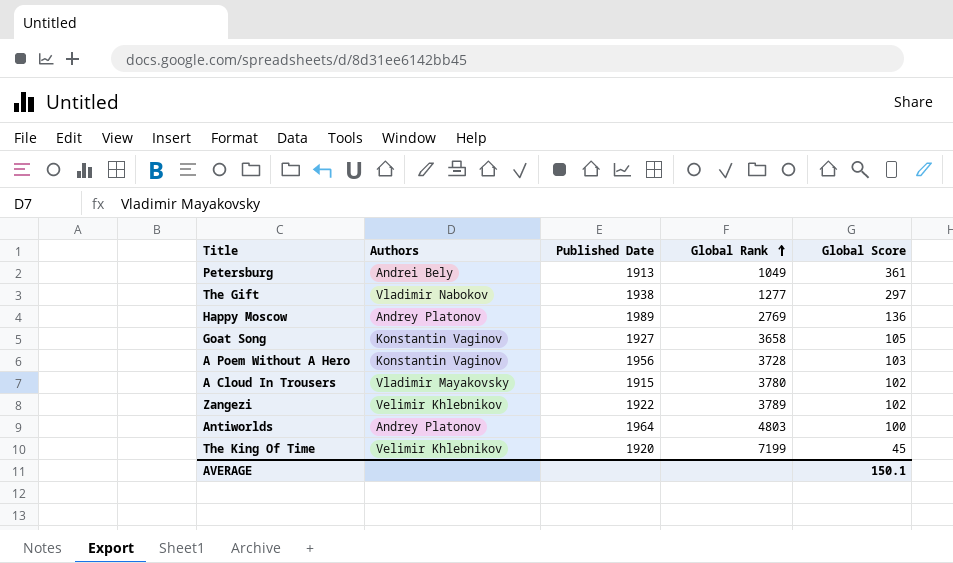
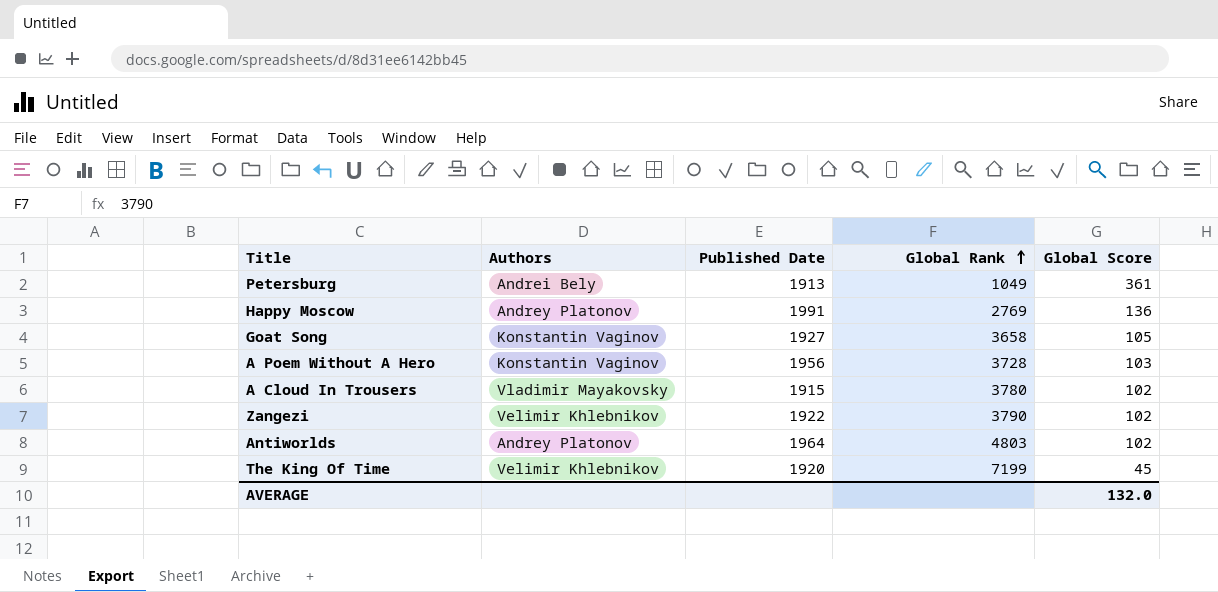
row The Gift: Vladimir Nabokov | 1938 | 1277 | 297 -> none
Happy Moscow | Published Date: 1989 -> 1991
Zangezi | Global Rank: 3789 -> 3790
Antiworlds | Global Score: 100 -> 102
AVERAGE | Global Score: 150.1 -> 132.0

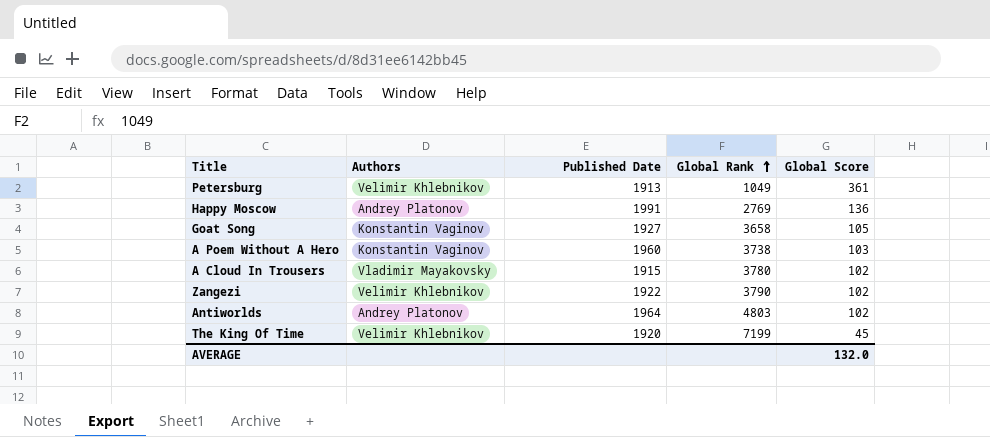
Petersburg | Authors: Andrei Bely -> Velimir Khlebnikov
A Poem Without A Hero | Published Date: 1956 -> 1960
A Poem Without A Hero | Global Rank: 3728 -> 3738

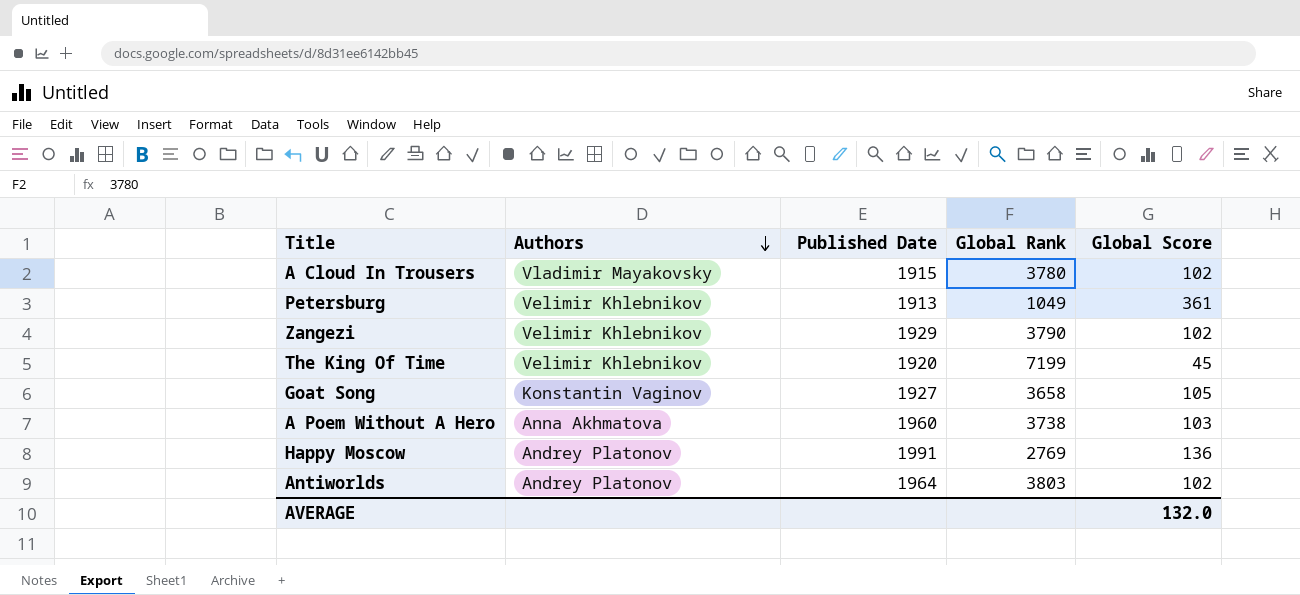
row order: Global Rank ascending -> Authors descending
Zangezi | Published Date: 1922 -> 1929
A Poem Without A Hero | Authors: Konstantin Vaginov -> Anna Akhmatova
Antiworlds | Global Rank: 4803 -> 3803

